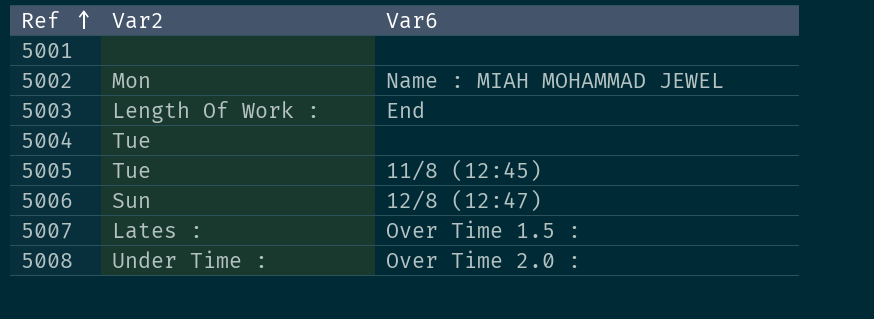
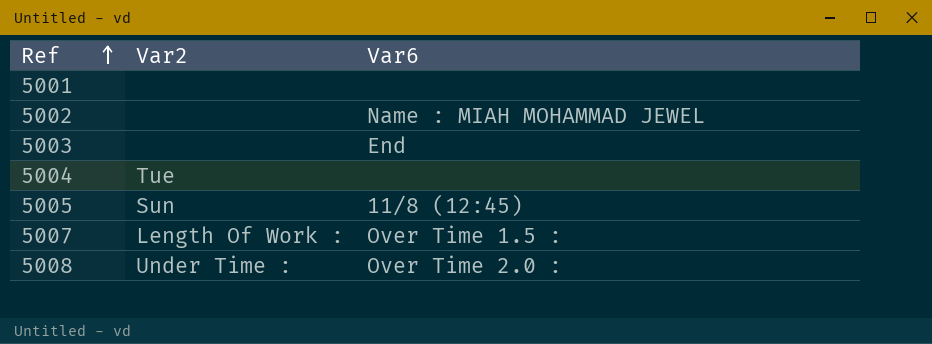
row 5006: Sun | 12/8 (12:47) -> none
5002 | Var2: Mon -> none
5003 | Var2: Length Of Work : -> none
5005 | Var2: Tue -> Sun
5007 | Var2: Lates : -> Length Of Work :

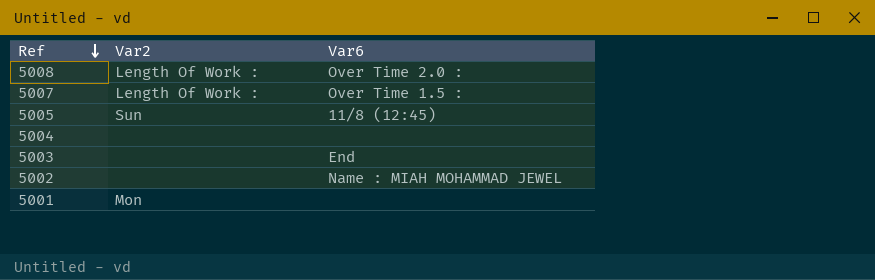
row order: Ref ascending -> Ref descending
5008 | Var2: Under Time : -> Length Of Work :
5004 | Var2: Tue -> none
5001 | Var2: none -> Mon

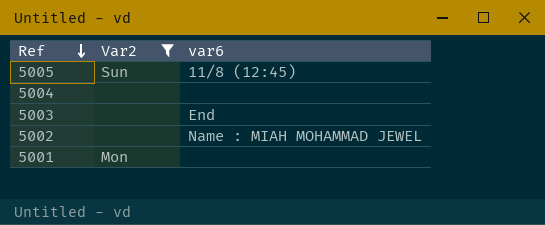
filter: none -> Var2 != Length Of Work :
column name: Var6 -> var6

